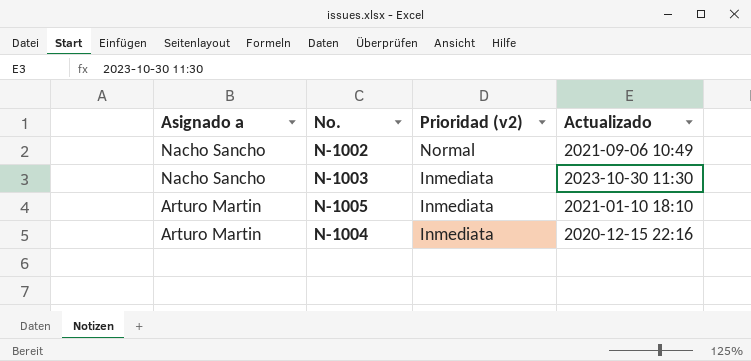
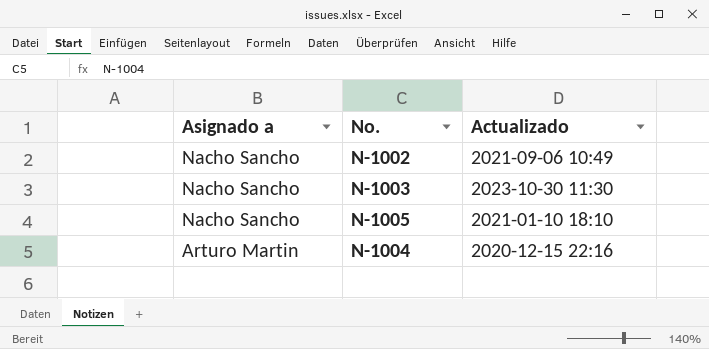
column Prioridad (v2) | position: 3 -> none
N-1005 | Asignado a: Arturo Martin -> Nacho Sancho

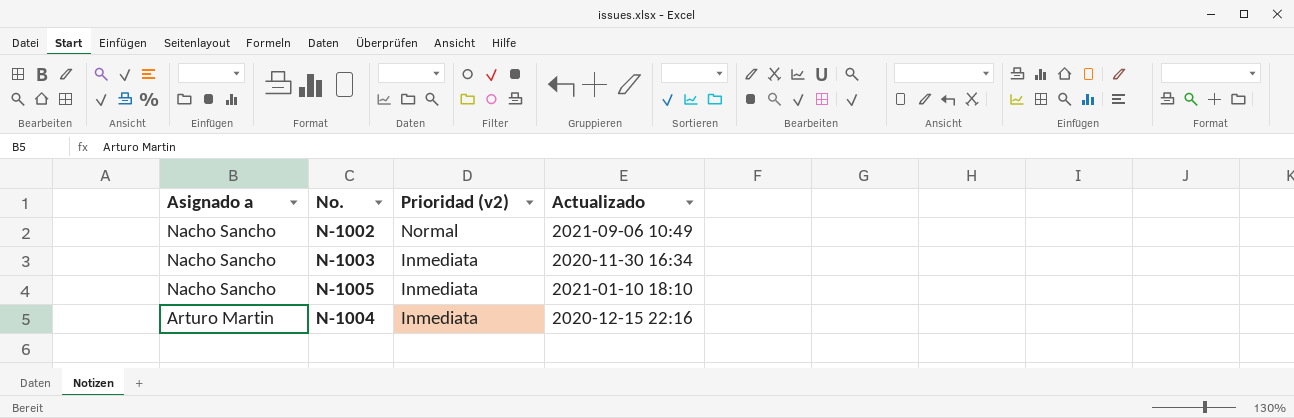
column Prioridad (v2) | position: none -> 3
N-1003 | Actualizado: 2023-10-30 11:30 -> 2020-11-30 16:34

